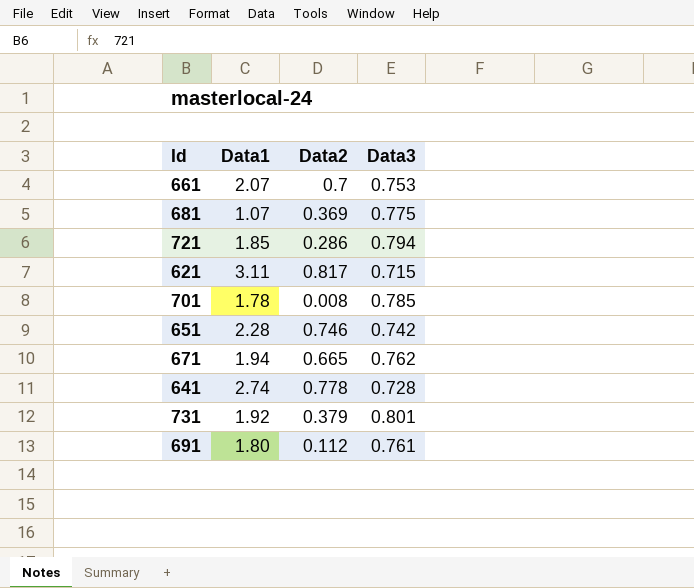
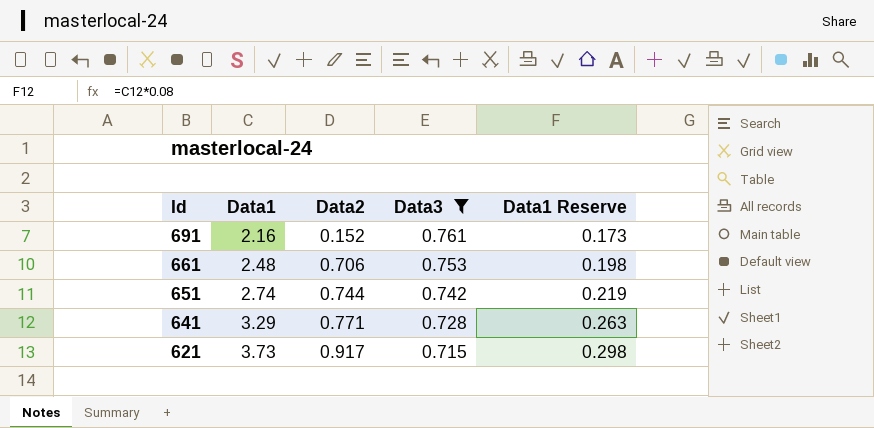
filter: none -> Data3 <= 0.761
row order: none -> Id descending
column Data1 Reserve | formula: none -> [Data1] * 0.08
691 | Data1: 1.80 -> 2.16
691 | Data2: 0.112 -> 0.152
661 | Data1: 2.07 -> 2.48
661 | Data2: 0.7 -> 0.706
651 | Data1: 2.28 -> 2.74
651 | Data2: 0.746 -> 0.744
641 | Data1: 2.74 -> 3.29
641 | Data2: 0.778 -> 0.771
621 | Data1: 3.11 -> 3.73
621 | Data2: 0.817 -> 0.917

